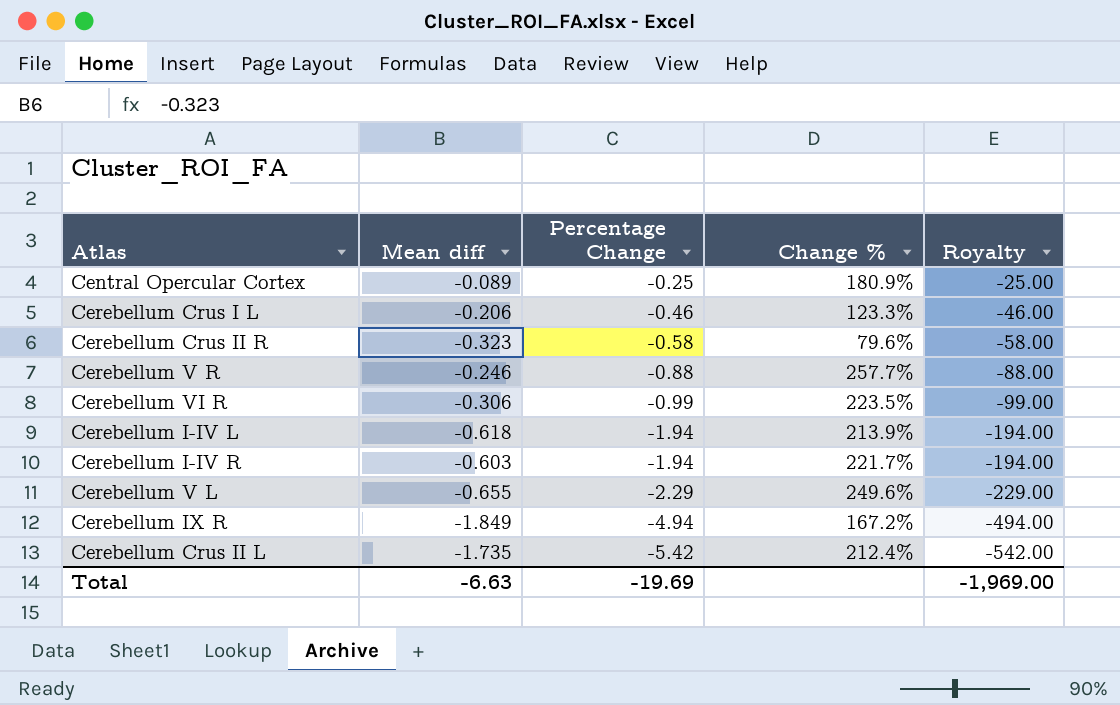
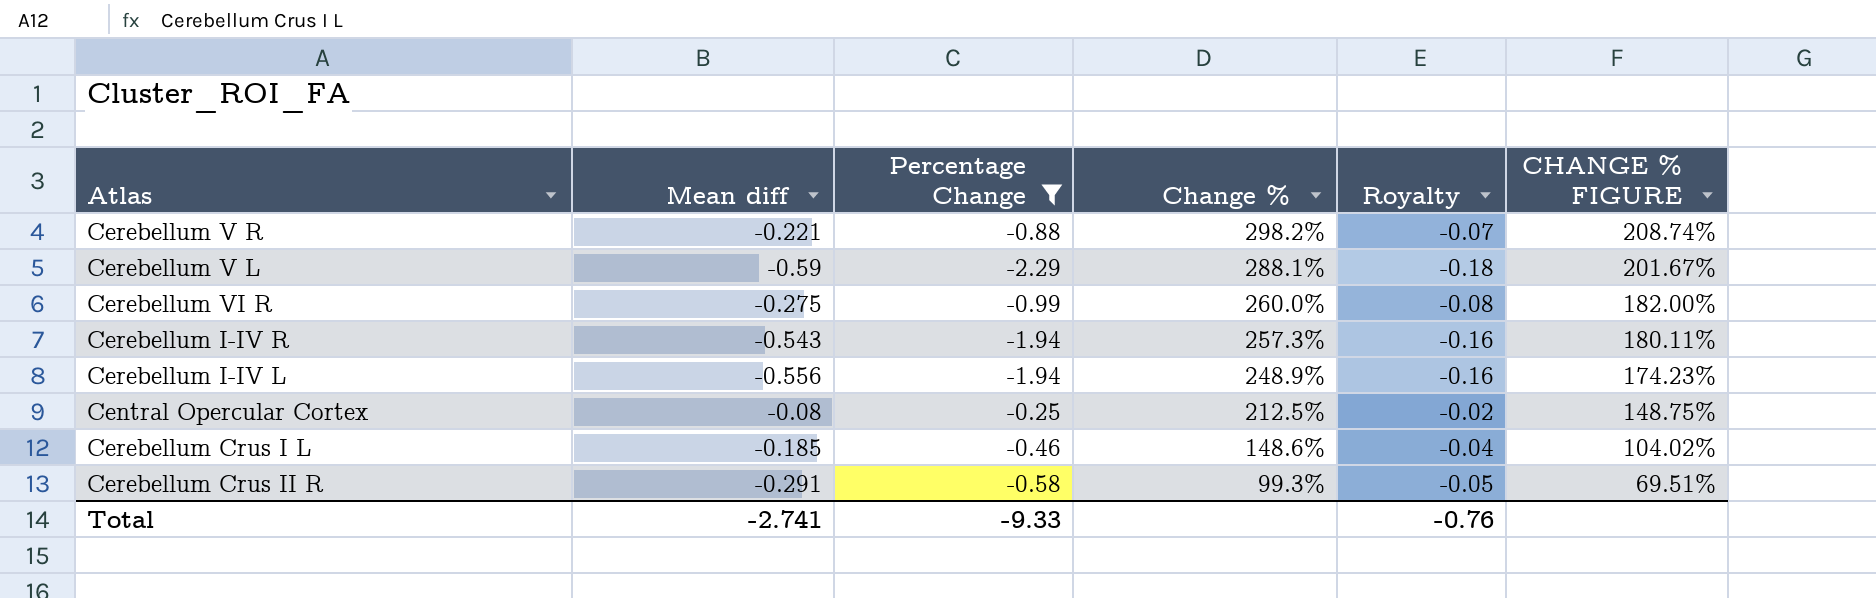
filter: none -> Percentage Change >= -2.29
row order: Percentage Change descending -> Change % descending
column Royalty | formula: [Percentage Change] * 100 -> [Percentage Change] * 0.08
column CHANGE % FIGURE | formula: none -> [Change %] * 0.7
Cerebellum V R | Mean diff: -0.246 -> -0.221
Cerebellum V R | Change %: 257.7% -> 298.2%
Cerebellum V L | Mean diff: -0.655 -> -0.59
Cerebellum V L | Change %: 249.6% -> 288.1%
Cerebellum VI R | Mean diff: -0.306 -> -0.275
Cerebellum VI R | Change %: 223.5% -> 260.0%
Cerebellum I-IV R | Mean diff: -0.603 -> -0.543
Cerebellum I-IV R | Change %: 221.7% -> 257.3%
Cerebellum I-IV L | Mean diff: -0.618 -> -0.556
Cerebellum I-IV L | Change %: 213.9% -> 248.9%
Central Opercular Cortex | Mean diff: -0.089 -> -0.08
Central Opercular Cortex | Change %: 180.9% -> 212.5%
Cerebellum Crus I L | Mean diff: -0.206 -> -0.185
Cerebellum Crus I L | Change %: 123.3% -> 148.6%
Cerebellum Crus II R | Mean diff: -0.323 -> -0.291
Cerebellum Crus II R | Change %: 79.6% -> 99.3%
Total | Mean diff: -6.63 -> -2.741
Total | Percentage Change: -19.69 -> -9.33
Total | Royalty: -1,969.00 -> -0.76

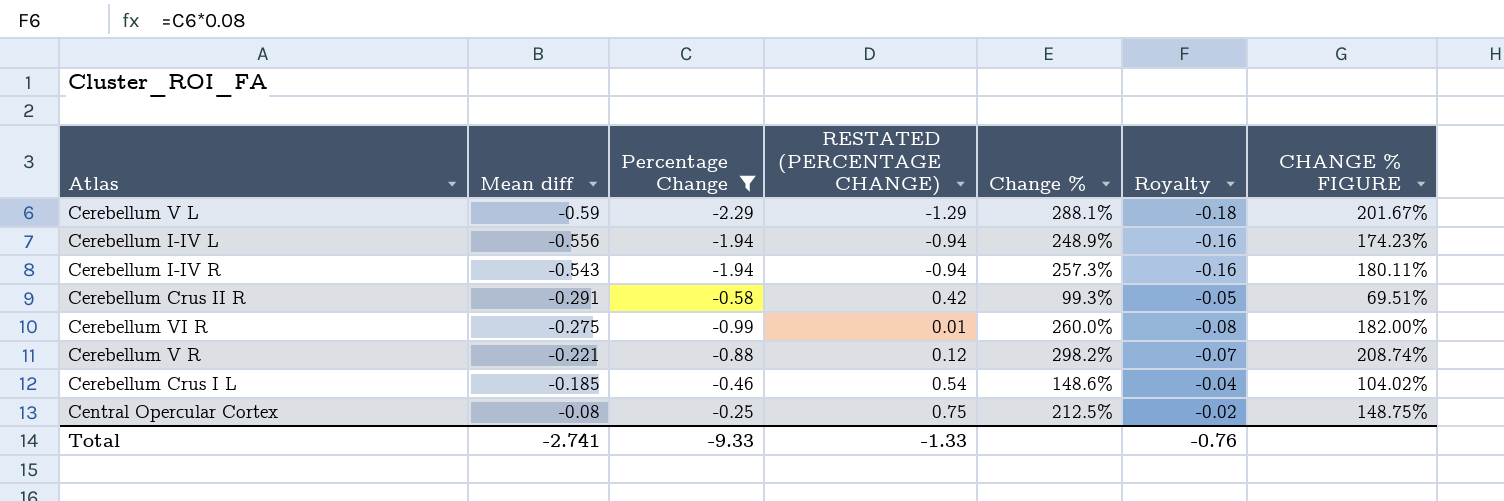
row order: Change % descending -> Mean diff ascending
column RESTATED (PERCENTAGE CHANGE) | formula: none -> [Percentage Change] + 1

